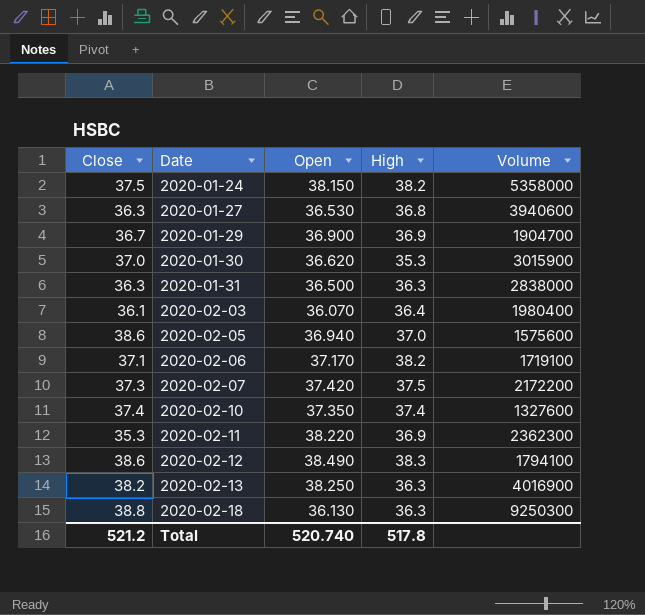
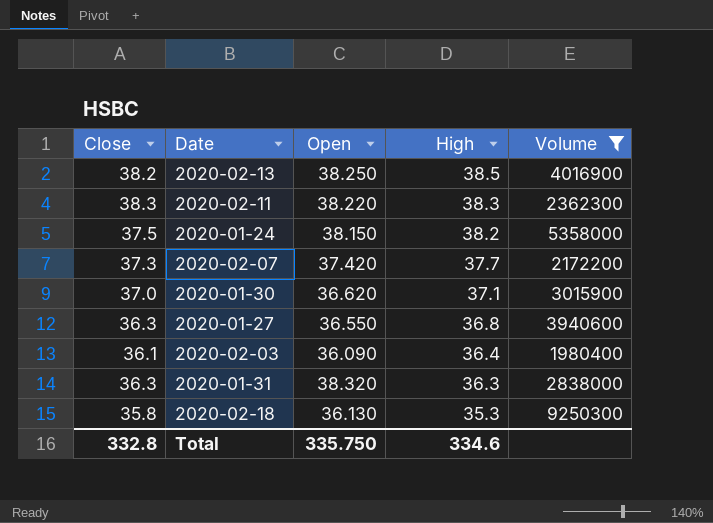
filter: none -> Volume >= 1980400
row order: Date ascending -> High descending
2020-02-13 | High: 36.3 -> 38.5
2020-02-11 | Close: 35.3 -> 38.3
2020-02-11 | High: 36.9 -> 38.3
2020-02-07 | High: 37.5 -> 37.7
2020-01-30 | High: 35.3 -> 37.1
2020-01-27 | Open: 36.530 -> 36.550
2020-02-03 | Open: 36.070 -> 36.090
2020-01-31 | Open: 36.500 -> 38.320
2020-02-18 | Close: 38.8 -> 35.8
2020-02-18 | High: 36.3 -> 35.3
Total | Close: 521.2 -> 332.8
Total | Open: 520.740 -> 335.750
Total | High: 517.8 -> 334.6

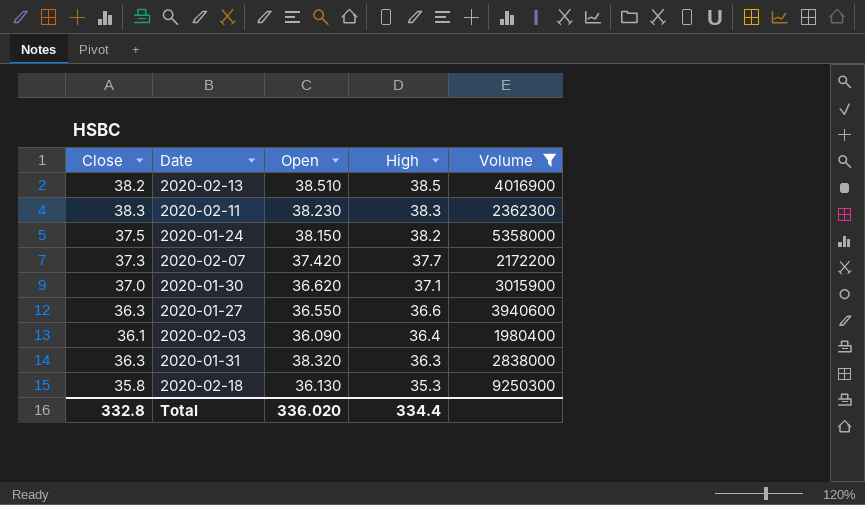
2020-02-13 | Open: 38.250 -> 38.510
2020-02-11 | Open: 38.220 -> 38.230
2020-01-27 | High: 36.8 -> 36.6
Total | Open: 335.750 -> 336.020
Total | High: 334.6 -> 334.4

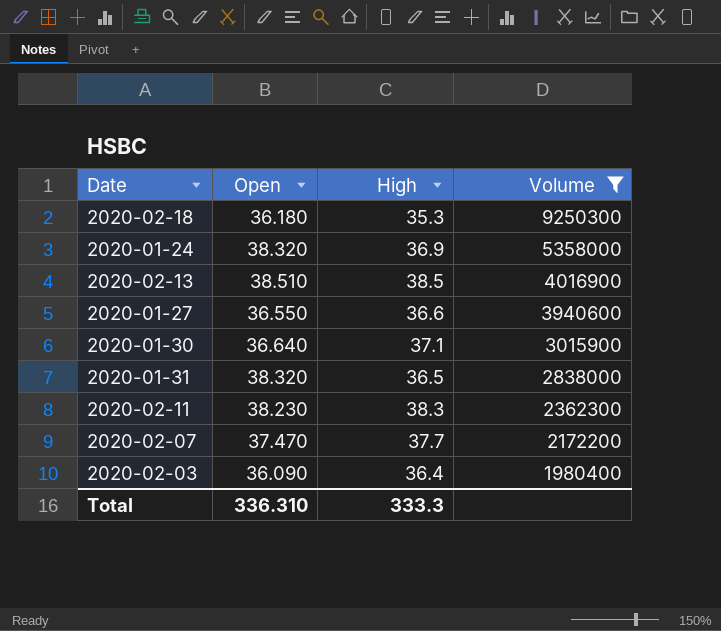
row order: High descending -> Volume descending
column Close | position: 1 -> none
2020-02-18 | Open: 36.130 -> 36.180
2020-01-24 | Open: 38.150 -> 38.320
2020-01-24 | High: 38.2 -> 36.9
2020-01-30 | Open: 36.620 -> 36.640
2020-01-31 | High: 36.3 -> 36.5
2020-02-07 | Open: 37.420 -> 37.470
Total | Open: 336.020 -> 336.310
Total | High: 334.4 -> 333.3

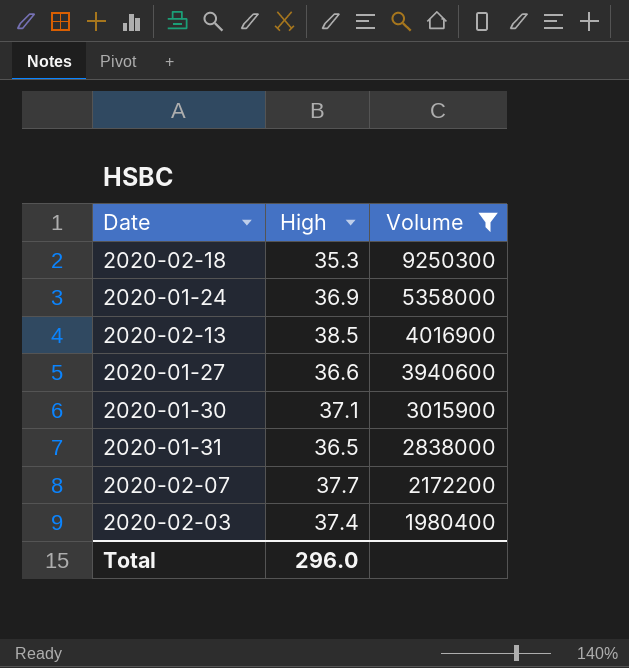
column Open | position: 2 -> none
row 2020-02-11: 38.230 | 38.3 | 2362300 -> none
2020-02-03 | High: 36.4 -> 37.4
Total | High: 333.3 -> 296.0

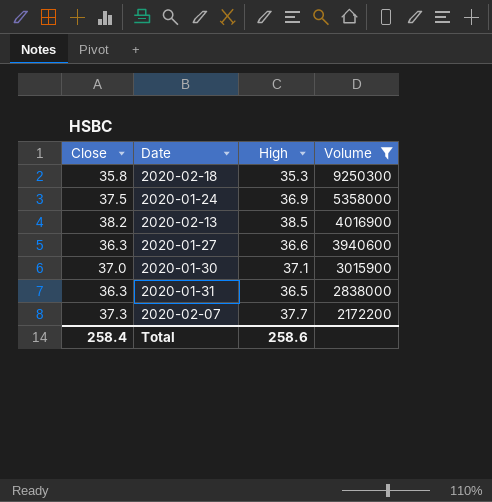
column Close | position: none -> 1
row 2020-02-03: 37.4 | 1980400 -> none
Total | High: 296.0 -> 258.6

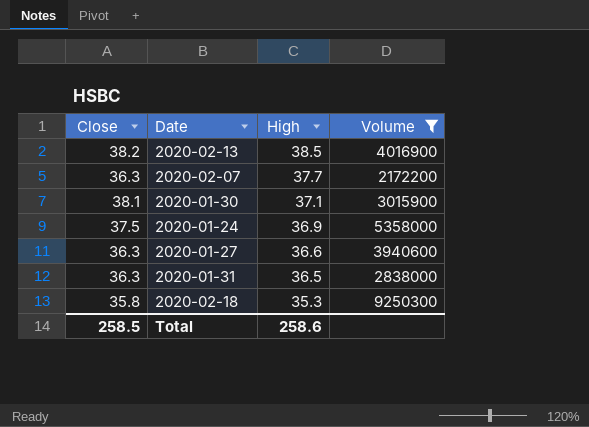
row order: Volume descending -> High descending
2020-02-07 | Close: 37.3 -> 36.3
2020-01-30 | Close: 37.0 -> 38.1
Total | Close: 258.4 -> 258.5

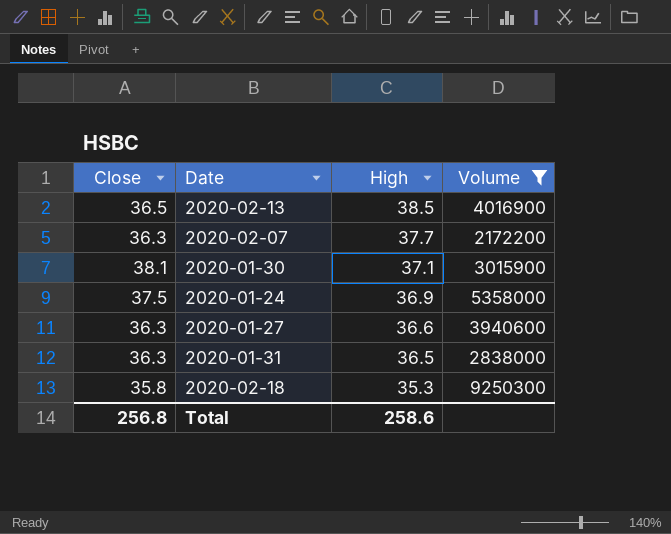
2020-02-13 | Close: 38.2 -> 36.5
Total | Close: 258.5 -> 256.8

